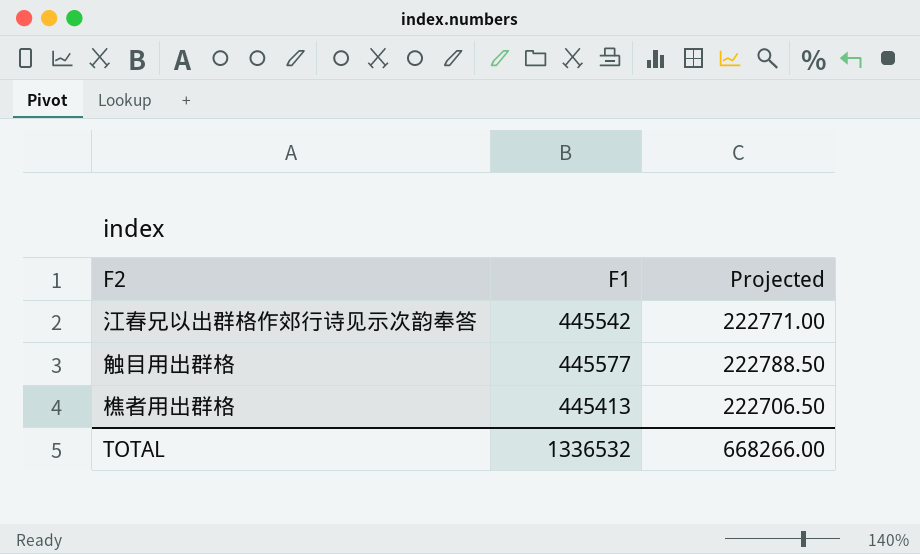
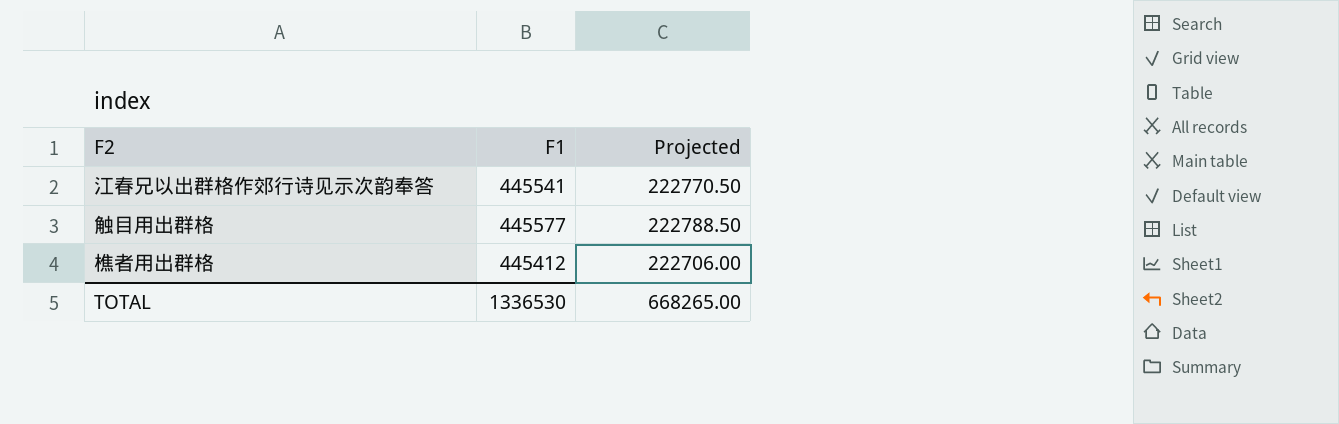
江春兄以出群格作郊行诗见示次韵奉答 | F1: 445542 -> 445541
江春兄以出群格作郊行诗见示次韵奉答 | Projected: 222771.00 -> 222770.50
樵者用出群格 | F1: 445413 -> 445412
樵者用出群格 | Projected: 222706.50 -> 222706.00
TOTAL | F1: 1336532 -> 1336530
TOTAL | Projected: 668266.00 -> 668265.00

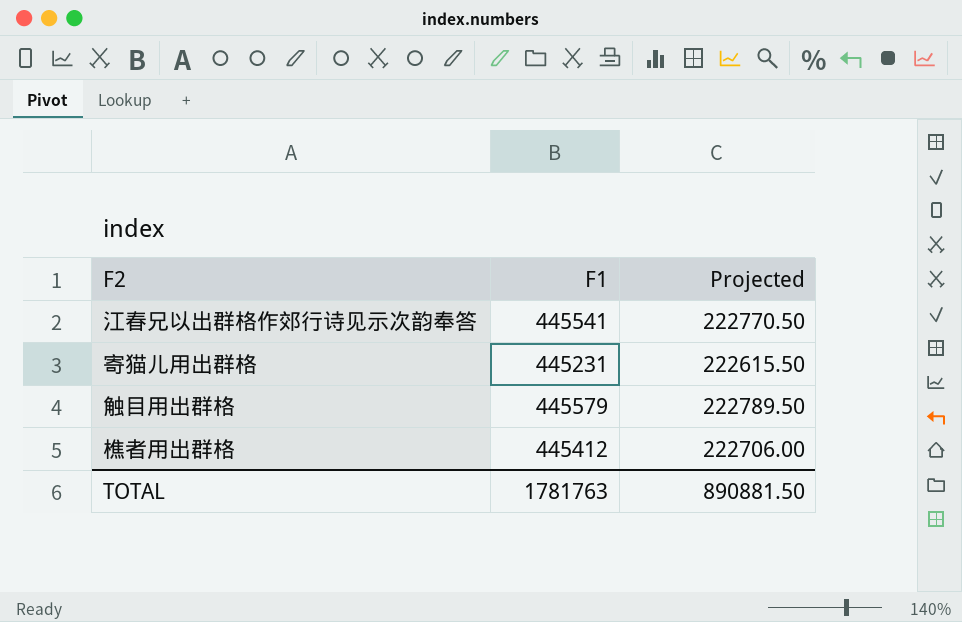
row 寄猫儿用出群格: none -> 445231 | 222615.50
触目用出群格 | F1: 445577 -> 445579
触目用出群格 | Projected: 222788.50 -> 222789.50
TOTAL | F1: 1336530 -> 1781763
TOTAL | Projected: 668265.00 -> 890881.50

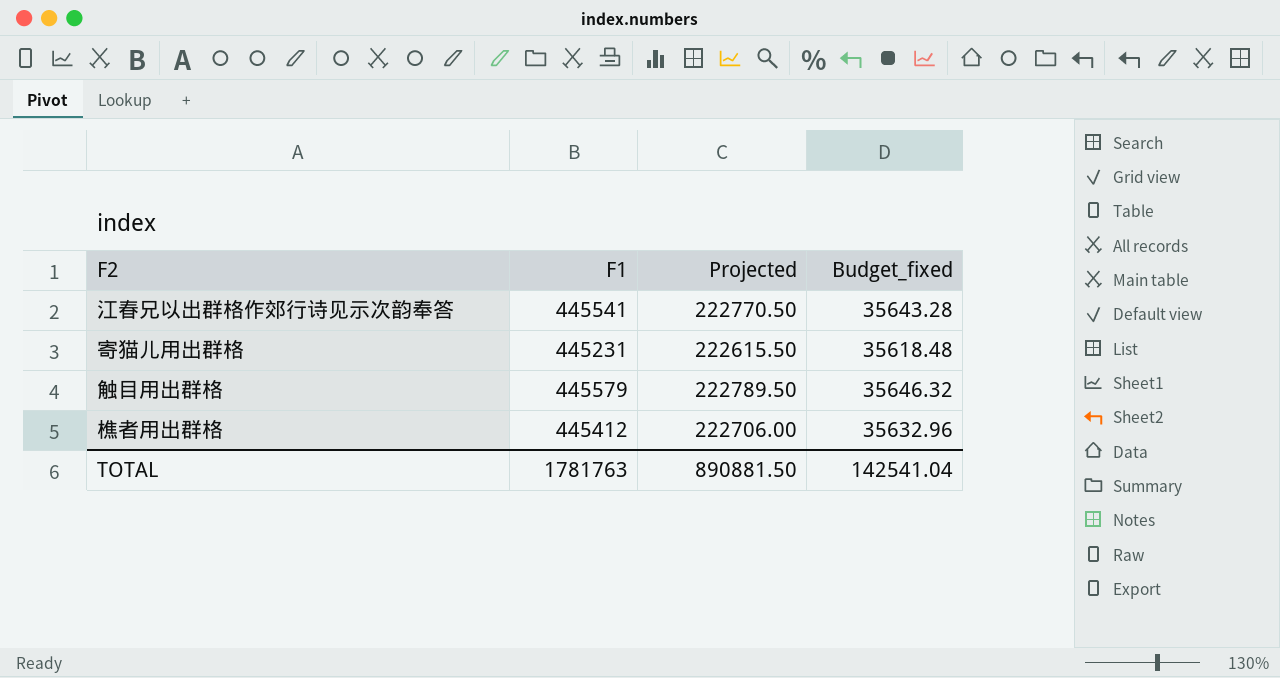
column Budget_fixed | formula: none -> [F1] * 0.08

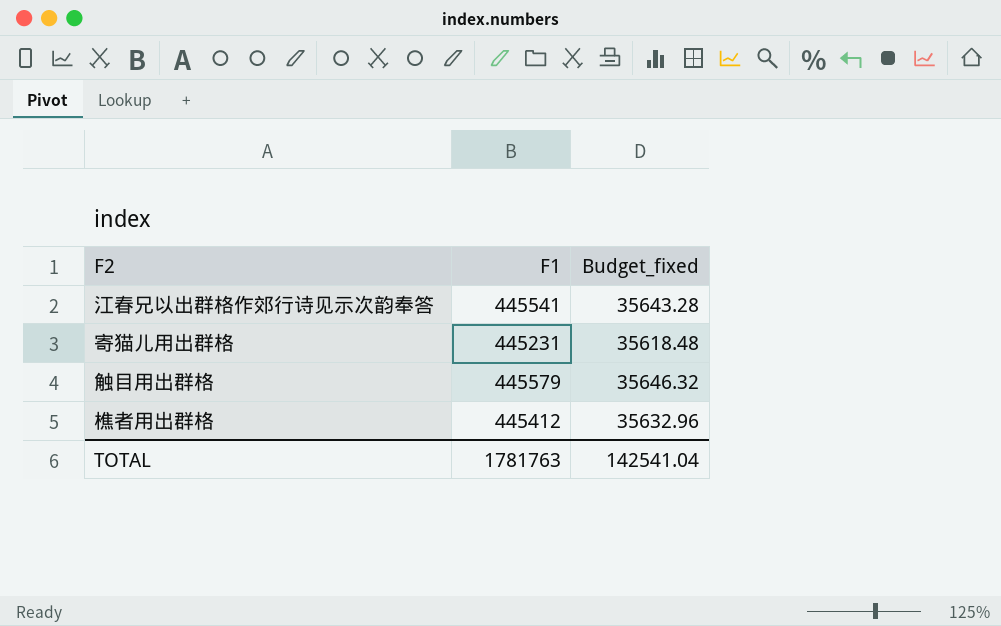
column Projected | formula: [F1] * 0.5 -> none

